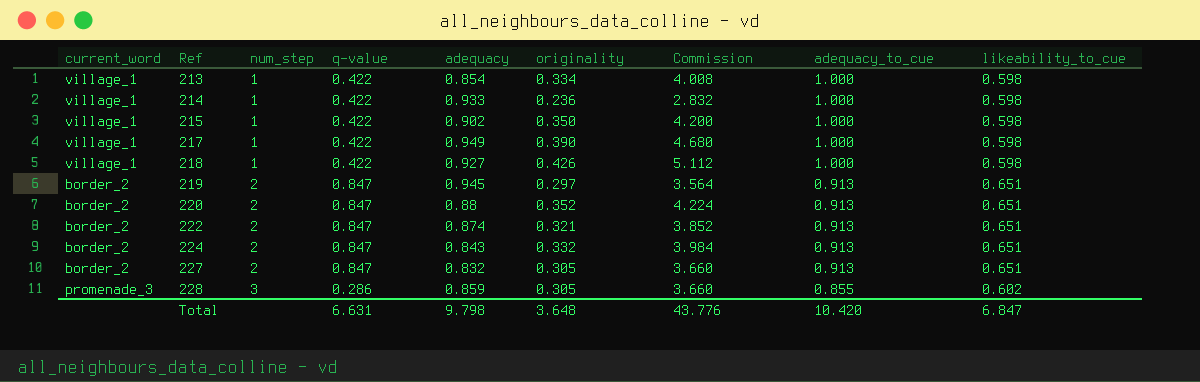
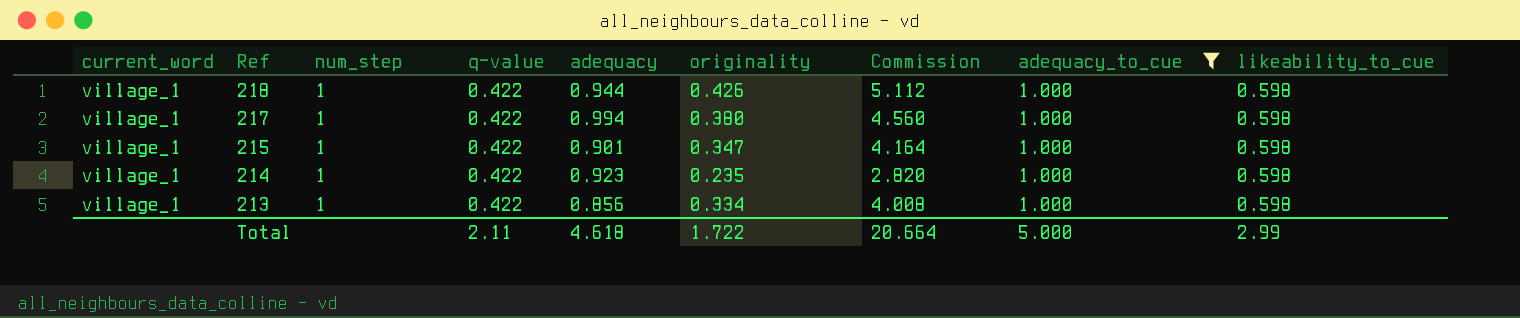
filter: none -> adequacy_to_cue = 1.000
row order: Ref ascending -> Ref descending
218 | adequacy: 0.927 -> 0.944
217 | adequacy: 0.949 -> 0.994
217 | originality: 0.390 -> 0.380
217 | Commission: 4.680 -> 4.560
215 | adequacy: 0.902 -> 0.901
215 | originality: 0.350 -> 0.347
215 | Commission: 4.200 -> 4.164
214 | adequacy: 0.933 -> 0.923
214 | originality: 0.236 -> 0.235
214 | Commission: 2.832 -> 2.820
213 | adequacy: 0.854 -> 0.856
Total | q-value: 6.631 -> 2.11
Total | adequacy: 9.798 -> 4.618
Total | originality: 3.648 -> 1.722
Total | Commission: 43.776 -> 20.664
Total | adequacy_to_cue: 10.420 -> 5.000
Total | likeability_to_cue: 6.847 -> 2.99

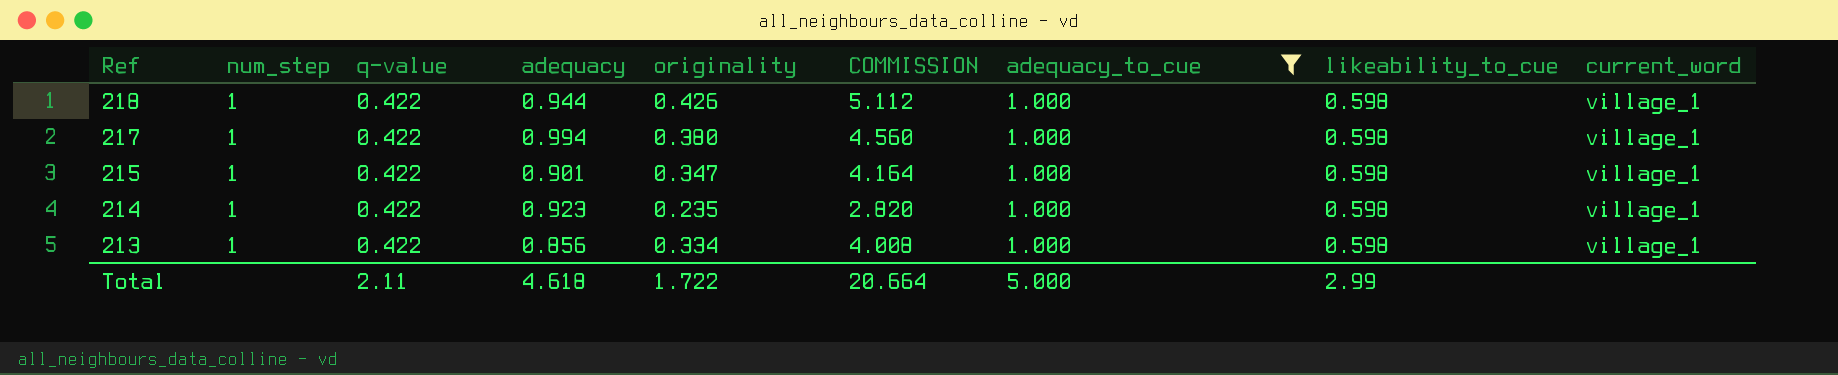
column name: Commission -> COMMISSION
column current_word | position: 1 -> 9

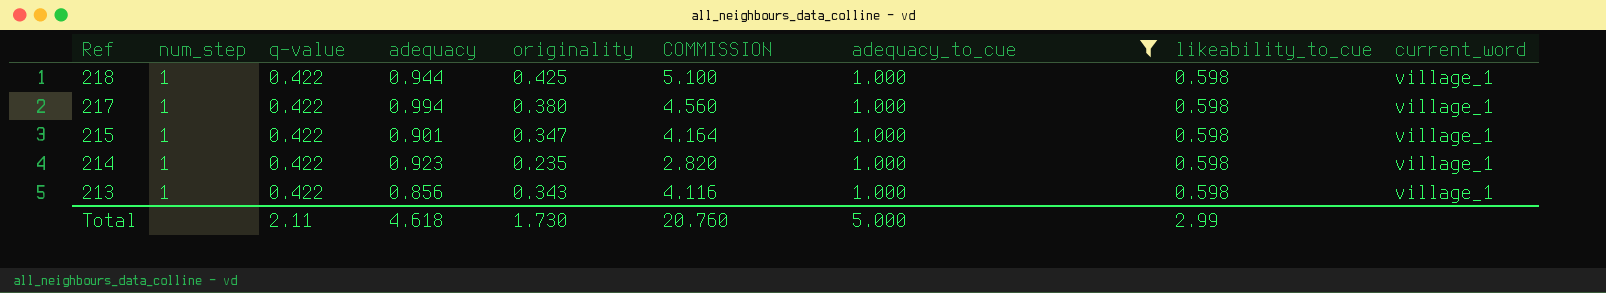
218 | originality: 0.426 -> 0.425
218 | COMMISSION: 5.112 -> 5.100
213 | originality: 0.334 -> 0.343
213 | COMMISSION: 4.008 -> 4.116
Total | originality: 1.722 -> 1.730
Total | COMMISSION: 20.664 -> 20.760

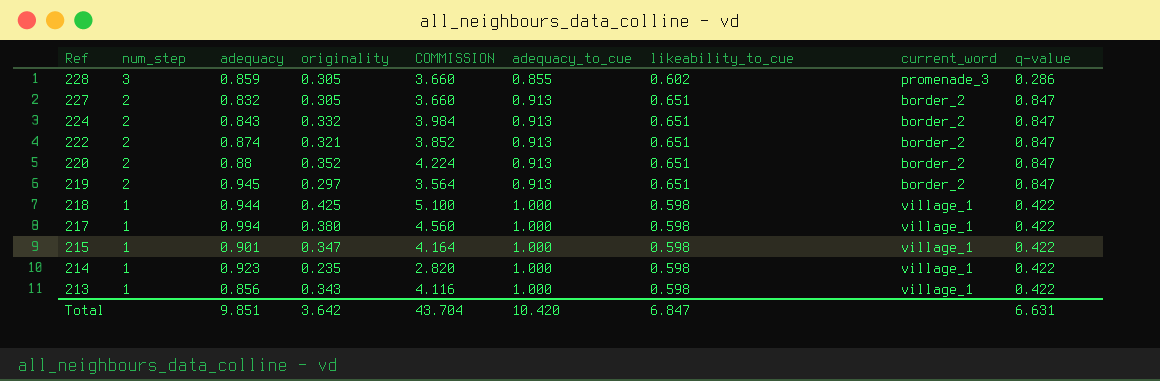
filter: adequacy_to_cue = 1.000 -> none
column q-value | position: 3 -> 9
Total | adequacy: 4.618 -> 9.851
Total | originality: 1.730 -> 3.642
Total | COMMISSION: 20.760 -> 43.704
Total | adequacy_to_cue: 5.000 -> 10.420
Total | likeability_to_cue: 2.99 -> 6.847
Total | q-value: 2.11 -> 6.631

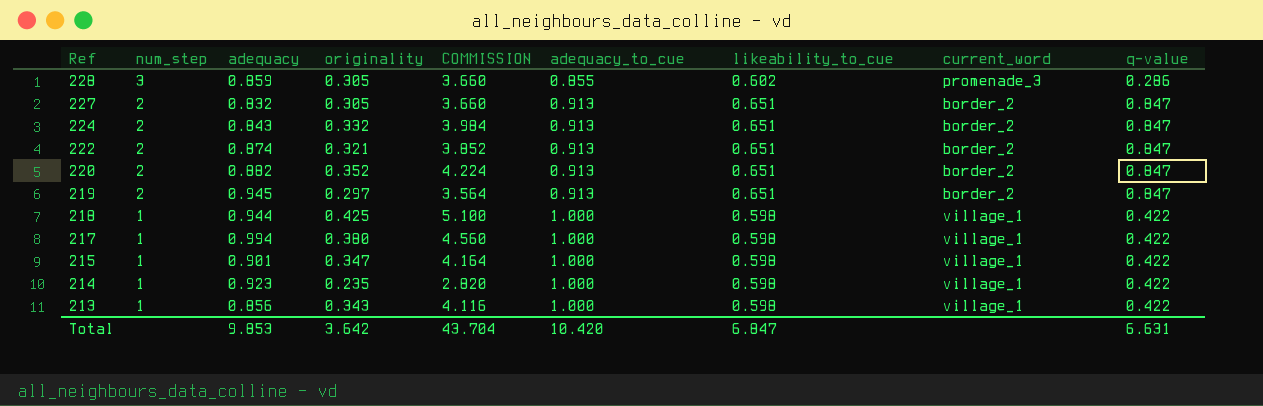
220 | adequacy: 0.88 -> 0.882
Total | adequacy: 9.851 -> 9.853

